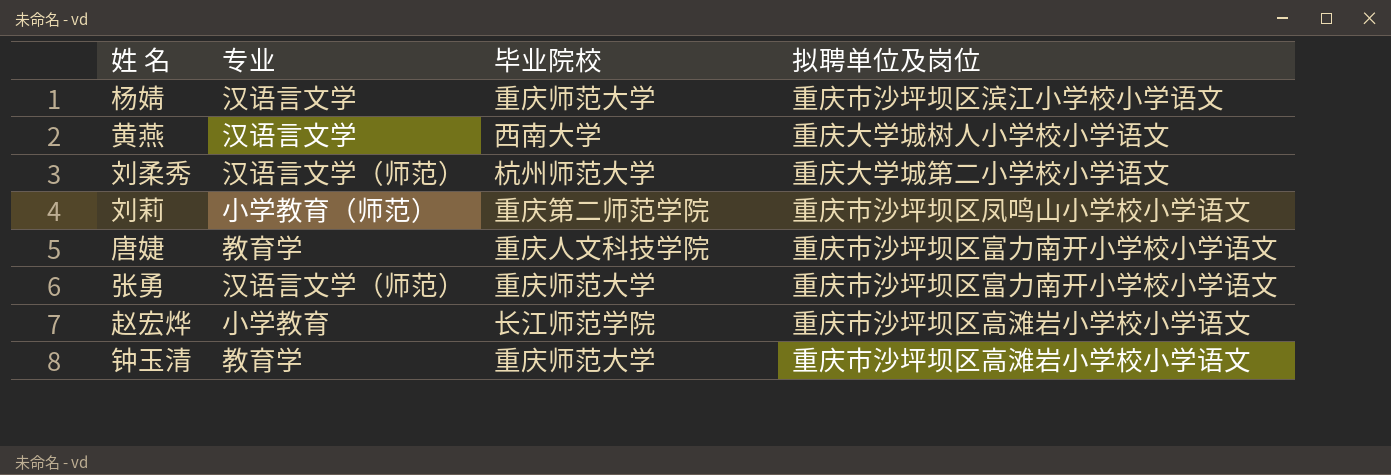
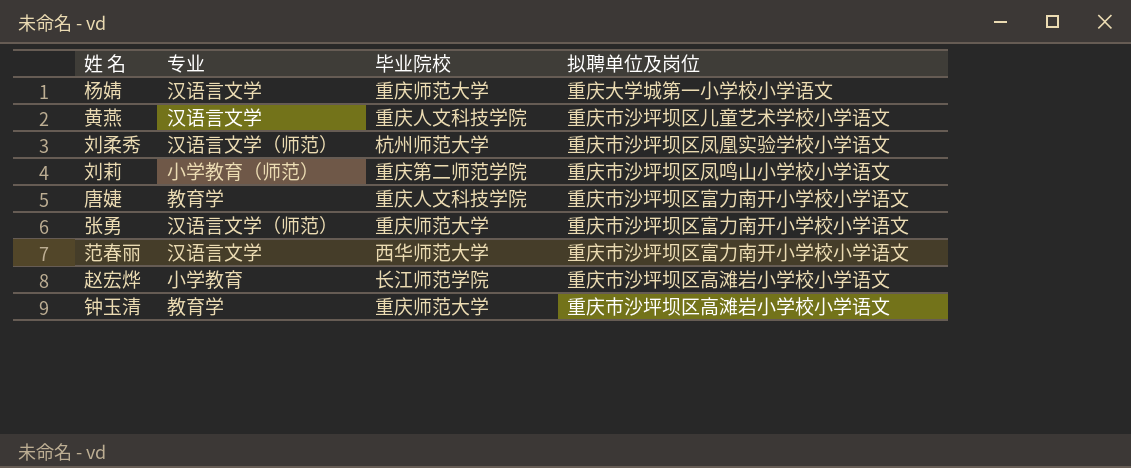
杨婧 | 拟聘单位及岗位: 重庆市沙坪坝区滨江小学校小学语文 -> 重庆大学城第一小学校小学语文
黄燕 | 毕业院校: 西南大学 -> 重庆人文科技学院
黄燕 | 拟聘单位及岗位: 重庆大学城树人小学校小学语文 -> 重庆市沙坪坝区儿童艺术学校小学语文
刘柔秀 | 拟聘单位及岗位: 重庆大学城第二小学校小学语文 -> 重庆市沙坪坝区凤凰实验学校小学语文
row 范春丽: none -> 汉语言文学 | 西华师范大学 | 重庆市沙坪坝区富力南开小学校小学语文

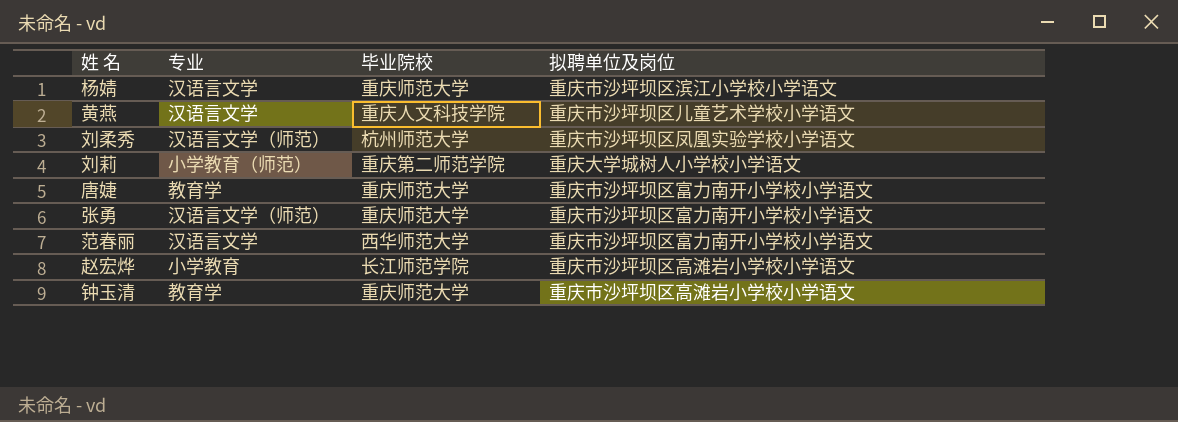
杨婧 | 拟聘单位及岗位: 重庆大学城第一小学校小学语文 -> 重庆市沙坪坝区滨江小学校小学语文
刘莉 | 拟聘单位及岗位: 重庆市沙坪坝区凤鸣山小学校小学语文 -> 重庆大学城树人小学校小学语文
唐婕 | 毕业院校: 重庆人文科技学院 -> 重庆师范大学

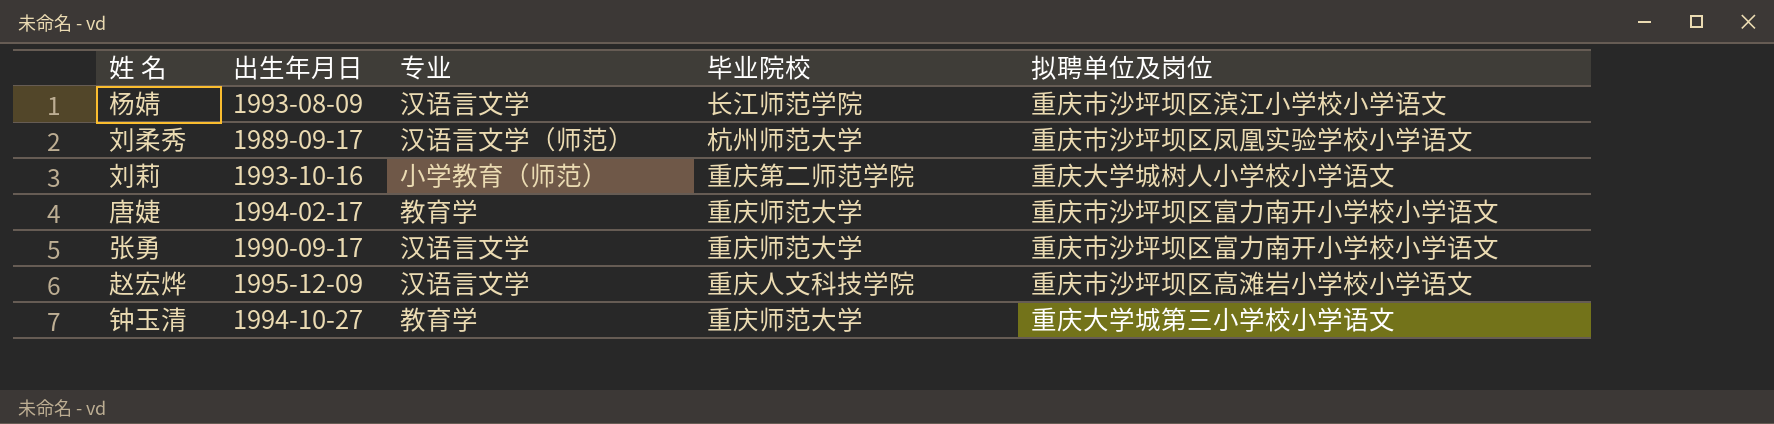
column 出生年月日 | position: none -> 2
row 黄燕: 汉语言文学 | 重庆人文科技学院 | 重庆市沙坪坝区儿童艺术学校小学语文 -> none
row 范春丽: 汉语言文学 | 西华师范大学 | 重庆市沙坪坝区富力南开小学校小学语文 -> none
杨婧 | 毕业院校: 重庆师范大学 -> 长江师范学院
张勇 | 专业: 汉语言文学（师范） -> 汉语言文学
赵宏烨 | 专业: 小学教育 -> 汉语言文学
赵宏烨 | 毕业院校: 长江师范学院 -> 重庆人文科技学院
钟玉清 | 拟聘单位及岗位: 重庆市沙坪坝区高滩岩小学校小学语文 -> 重庆大学城第三小学校小学语文

